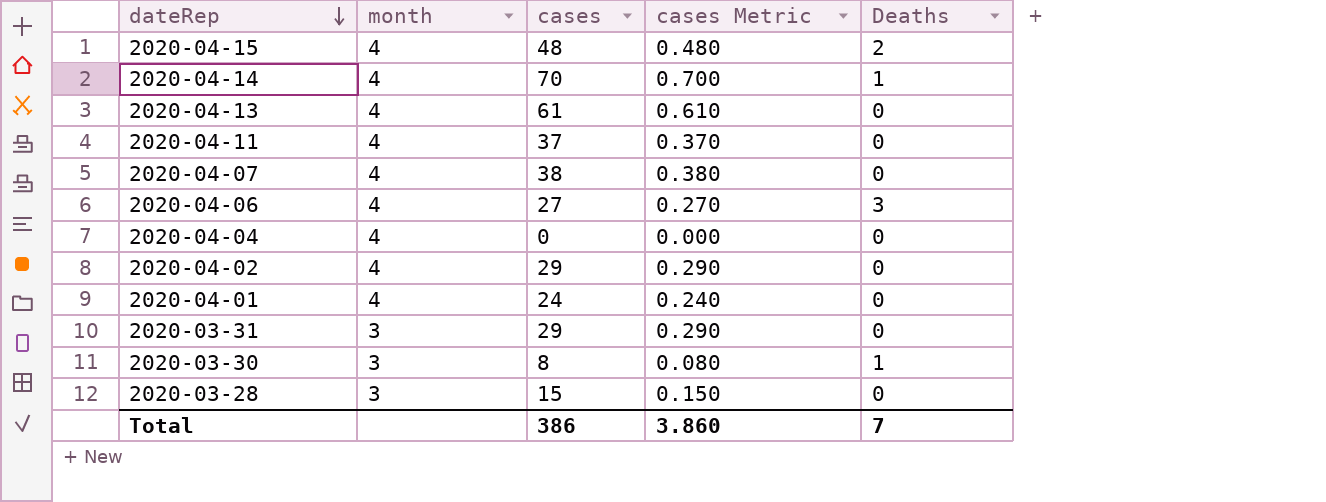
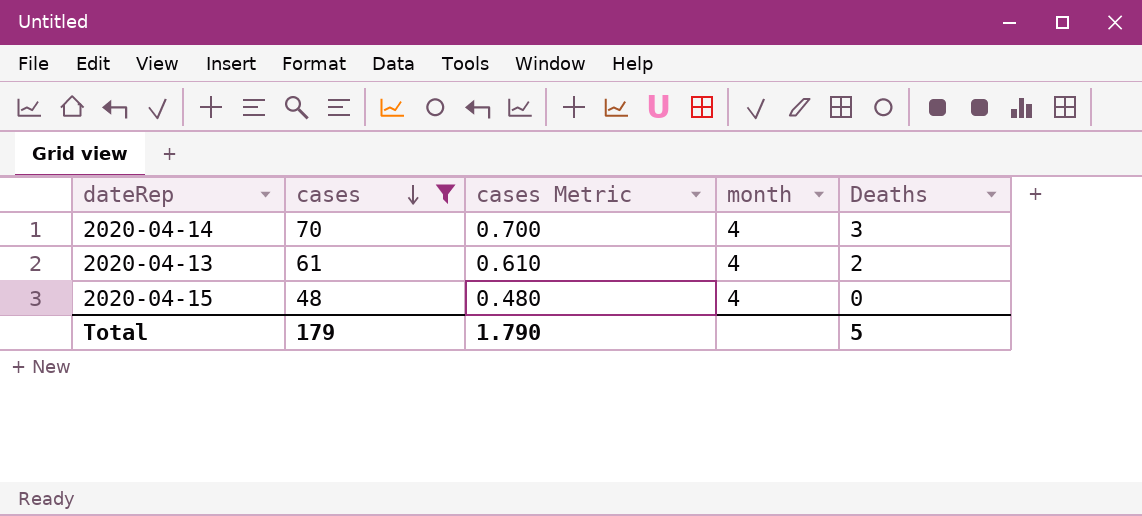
filter: none -> cases >= 48
row order: dateRep descending -> cases descending
column month | position: 2 -> 4
2020-04-14 | Deaths: 1 -> 3
2020-04-13 | Deaths: 0 -> 2
2020-04-15 | Deaths: 2 -> 0
Total | cases: 386 -> 179
Total | cases Metric: 3.860 -> 1.790
Total | Deaths: 7 -> 5

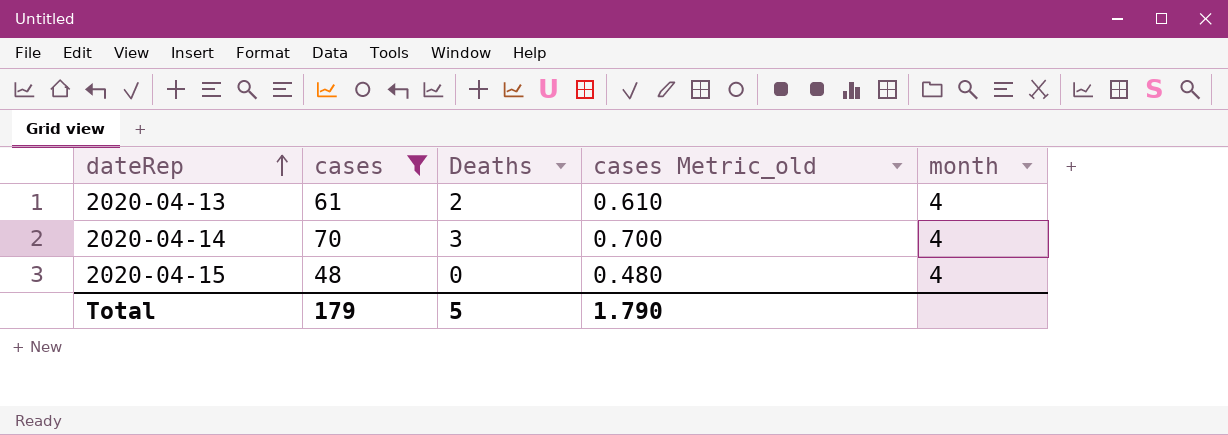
row order: cases descending -> dateRep ascending
column Deaths | position: 5 -> 3
column name: cases Metric -> cases Metric_old

